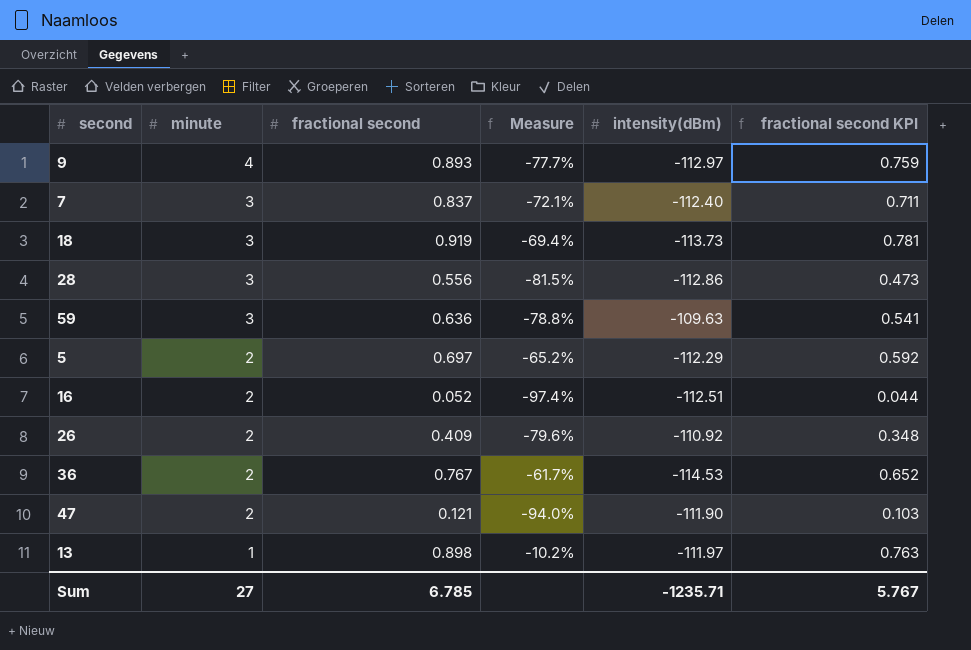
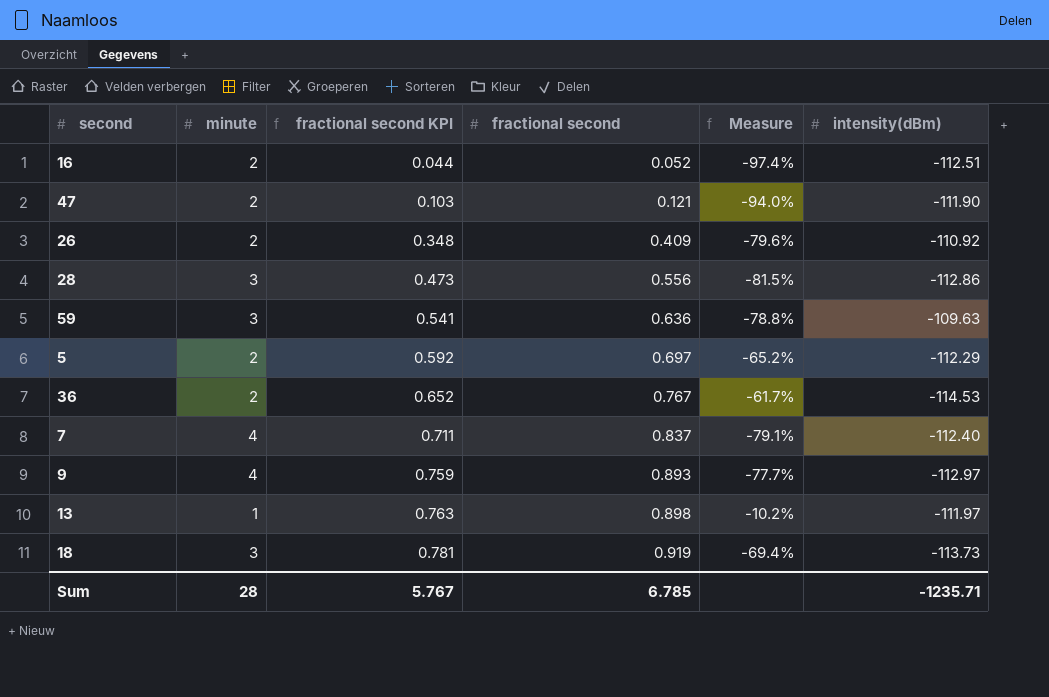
row order: minute descending -> fractional second KPI ascending
column fractional second KPI | position: 6 -> 3
7 | minute: 3 -> 4
7 | Measure: -72.1% -> -79.1%
Sum | minute: 27 -> 28

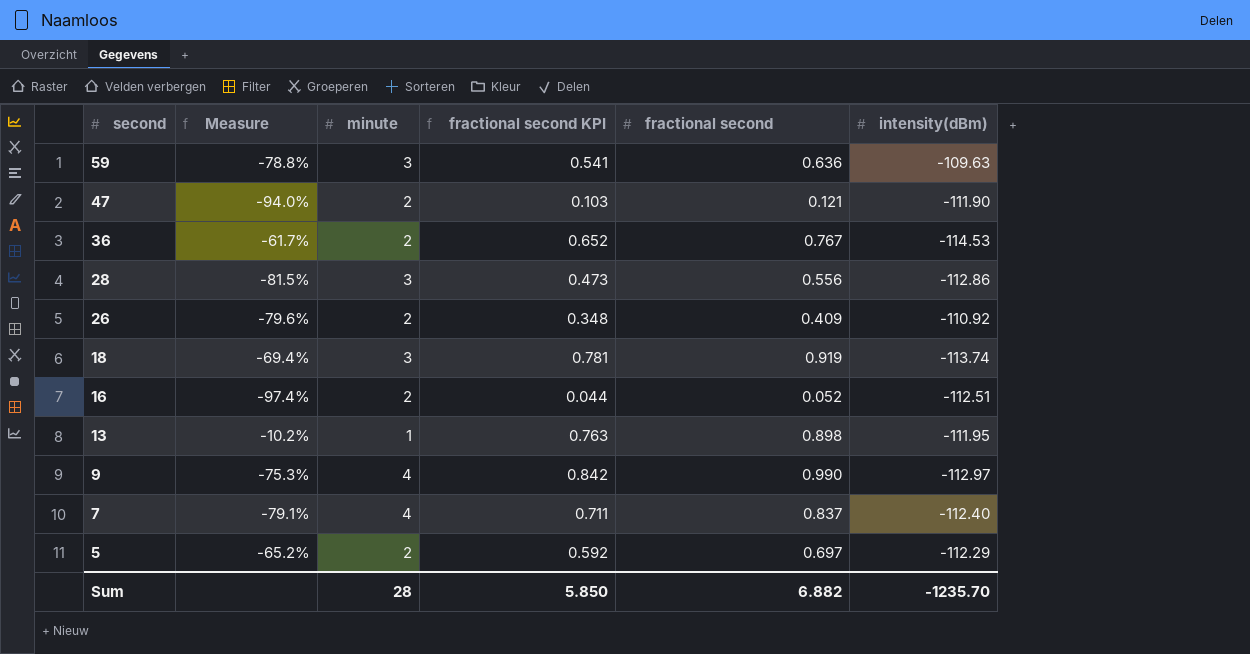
row order: fractional second KPI ascending -> second descending
column Measure | position: 5 -> 2
18 | intensity(dBm): -113.73 -> -113.74
13 | intensity(dBm): -111.97 -> -111.95
9 | Measure: -77.7% -> -75.3%
9 | fractional second KPI: 0.759 -> 0.842
9 | fractional second: 0.893 -> 0.990
Sum | fractional second KPI: 5.767 -> 5.850
Sum | fractional second: 6.785 -> 6.882
Sum | intensity(dBm): -1235.71 -> -1235.70

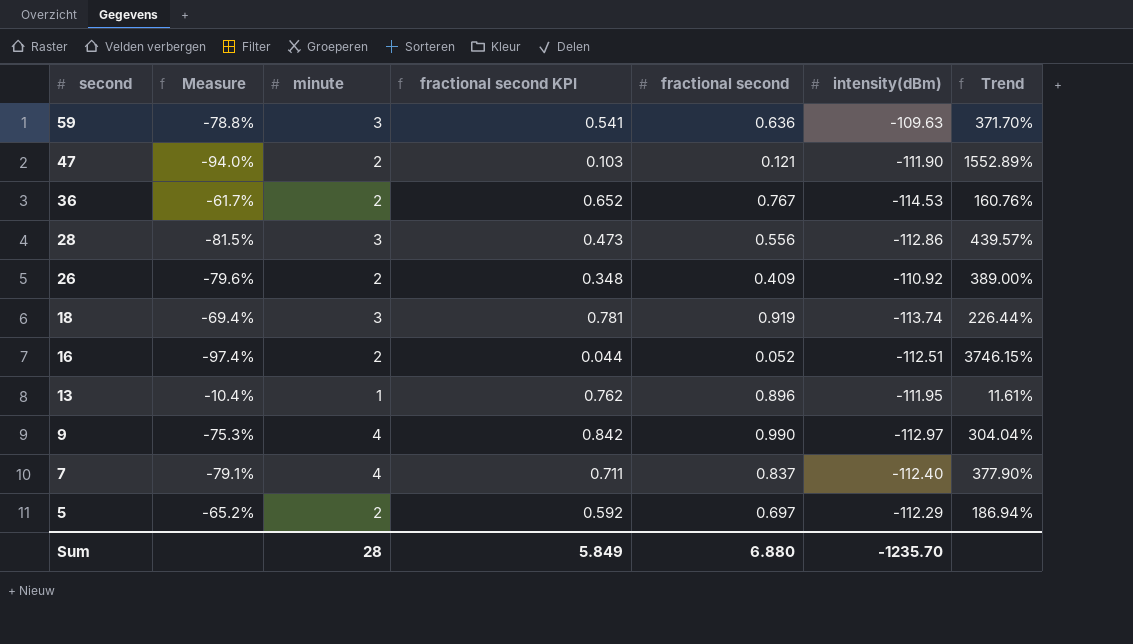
column Trend | formula: none -> ([minute] - [fractional second]) / [fractional second]
13 | Measure: -10.2% -> -10.4%
13 | fractional second KPI: 0.763 -> 0.762
13 | fractional second: 0.898 -> 0.896
Sum | fractional second KPI: 5.850 -> 5.849
Sum | fractional second: 6.882 -> 6.880

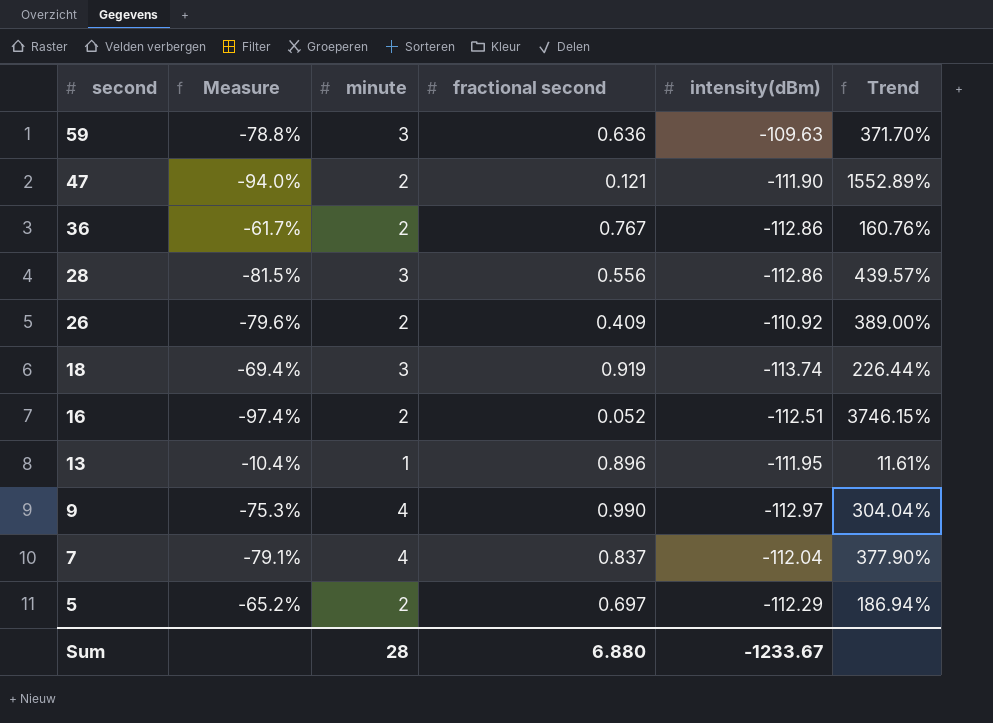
column fractional second KPI | formula: [fractional second] * 0.85 -> none
36 | intensity(dBm): -114.53 -> -112.86
7 | intensity(dBm): -112.40 -> -112.04
Sum | intensity(dBm): -1235.70 -> -1233.67

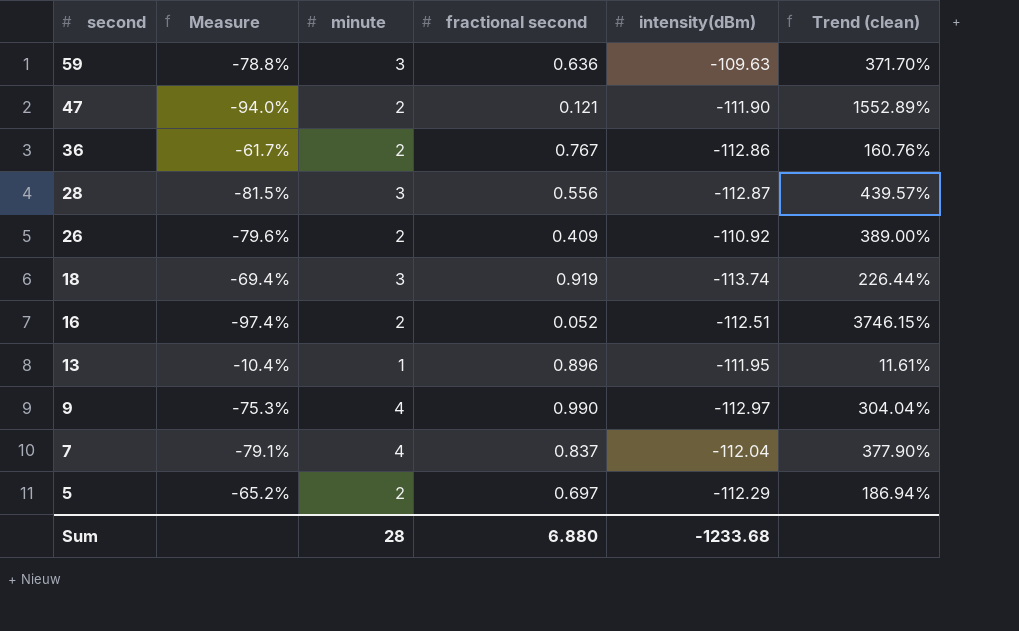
column name: Trend -> Trend (clean)
28 | intensity(dBm): -112.86 -> -112.87
Sum | intensity(dBm): -1233.67 -> -1233.68

